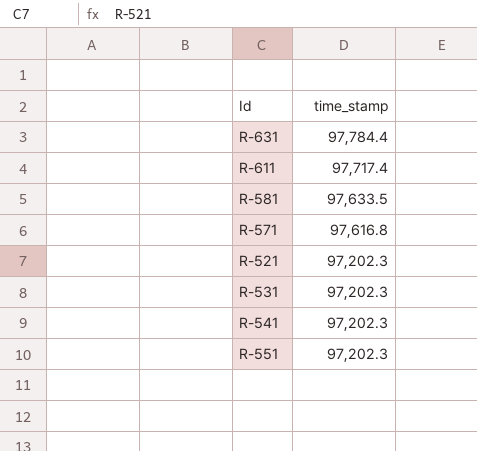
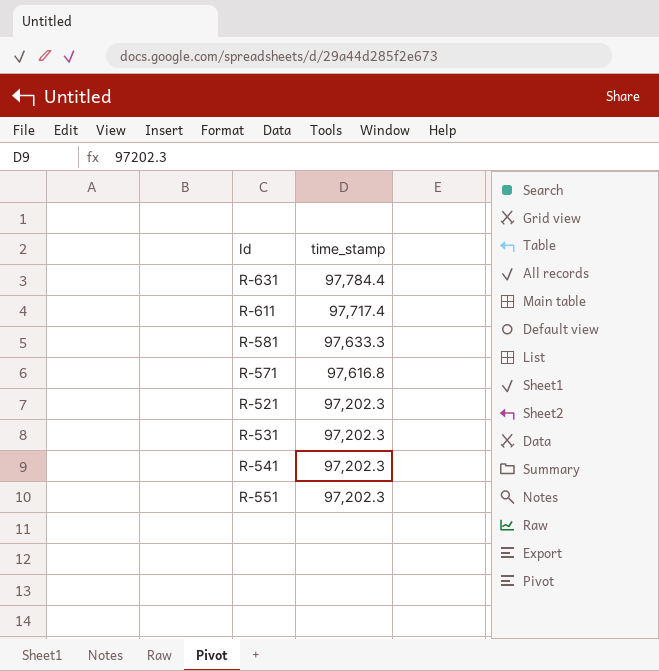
R-581 | time_stamp: 97,633.5 -> 97,633.3

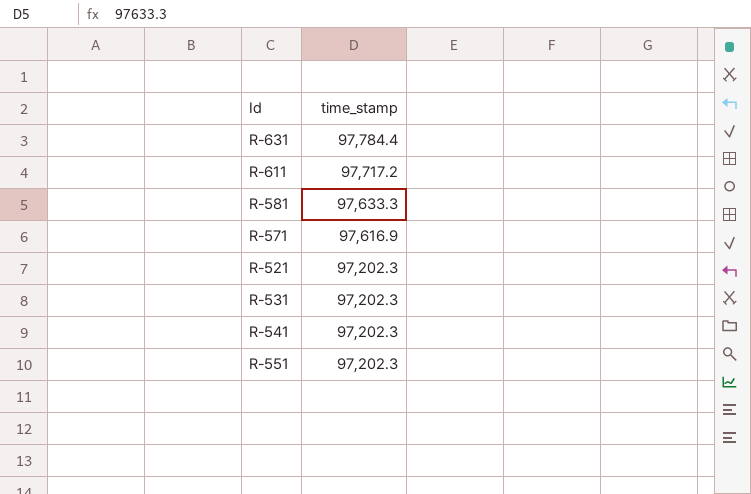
R-611 | time_stamp: 97,717.4 -> 97,717.2
R-571 | time_stamp: 97,616.8 -> 97,616.9

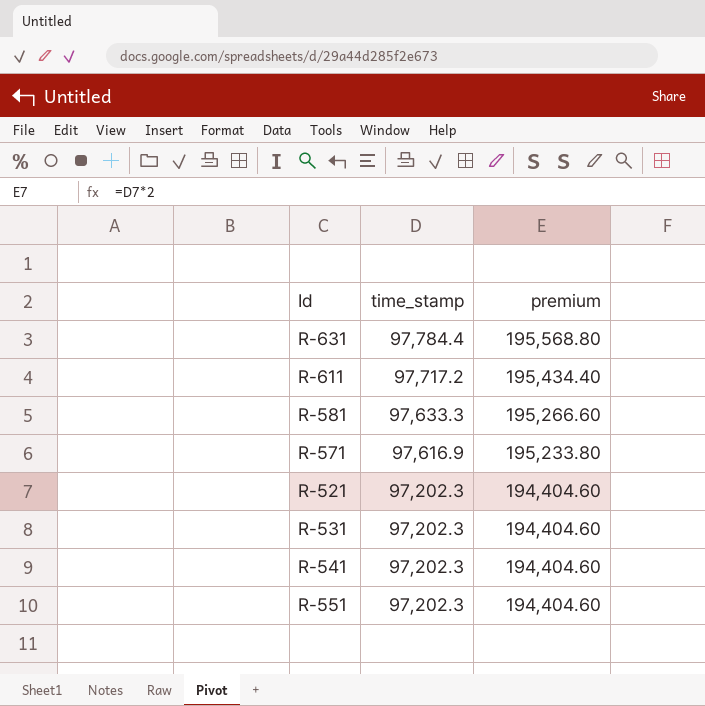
column premium | formula: none -> [time_stamp] * 2

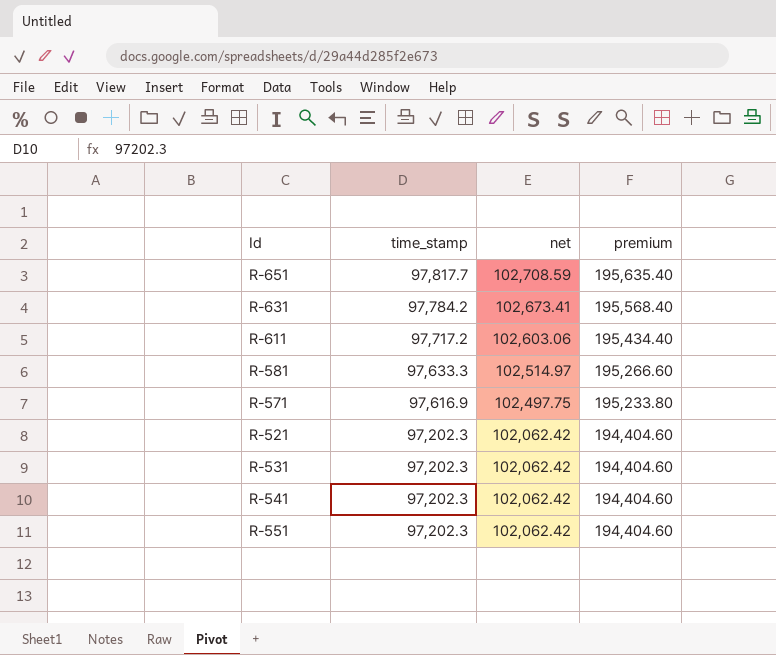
column net | formula: none -> [time_stamp] * 1.05
row R-651: none -> 97,817.7 | 102,708.59 | 195,635.40
R-631 | time_stamp: 97,784.4 -> 97,784.2
R-631 | premium: 195,568.80 -> 195,568.40

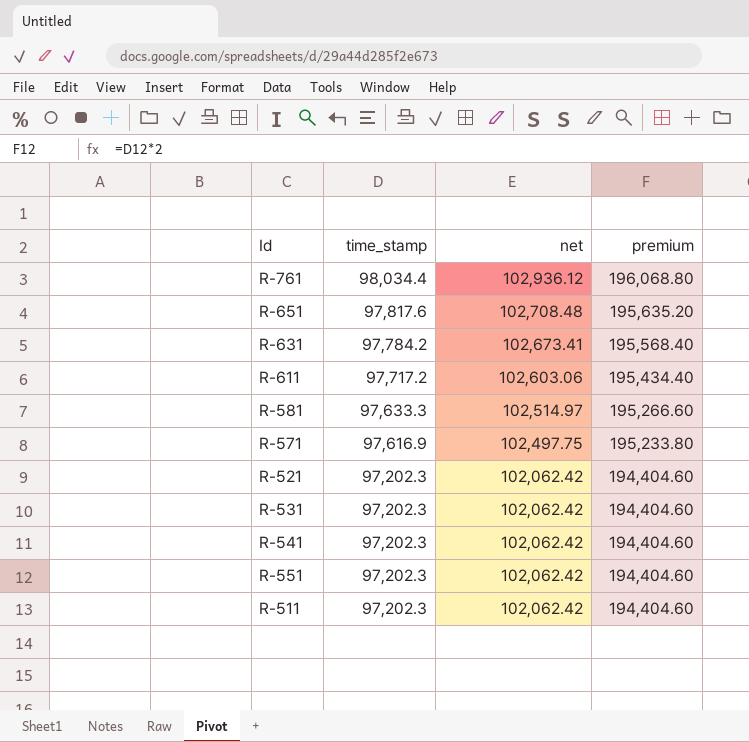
row R-761: none -> 98,034.4 | 102,936.12 | 196,068.80
R-651 | time_stamp: 97,817.7 -> 97,817.6
R-651 | net: 102,708.59 -> 102,708.48
R-651 | premium: 195,635.40 -> 195,635.20
row R-511: none -> 97,202.3 | 102,062.42 | 194,404.60

